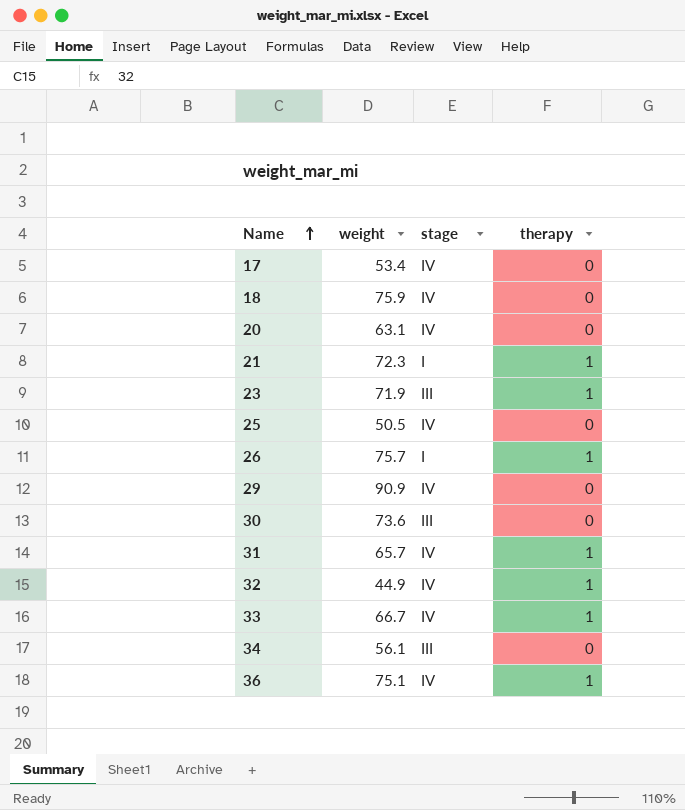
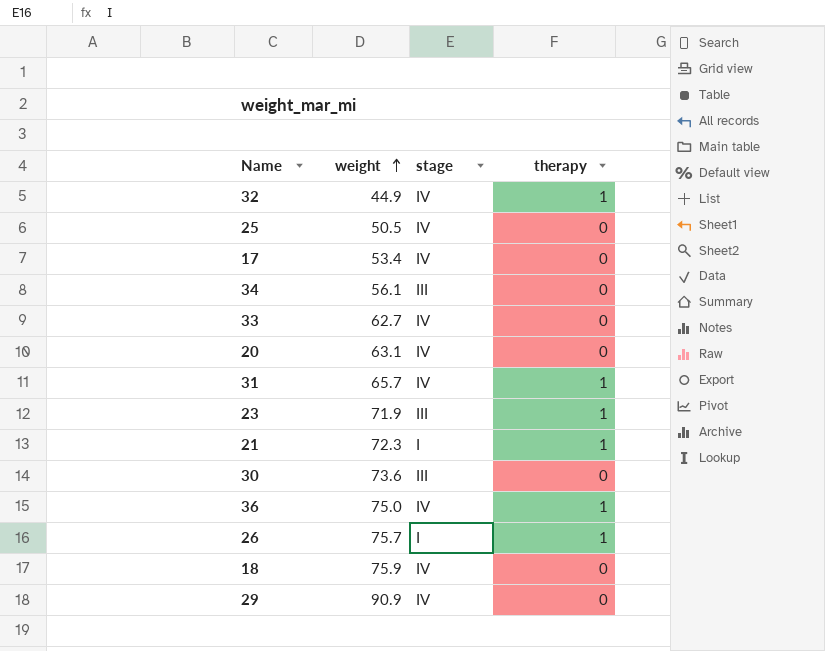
row order: Name ascending -> weight ascending
33 | weight: 66.7 -> 62.7
33 | therapy: 1 -> 0
36 | weight: 75.1 -> 75.0

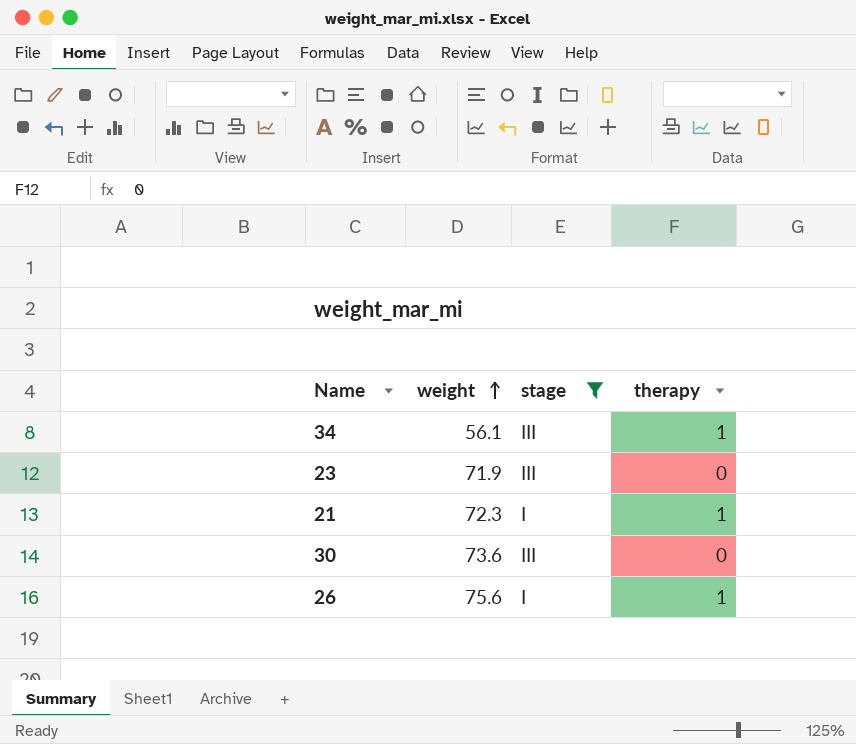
filter: none -> stage != IV
34 | therapy: 0 -> 1
23 | therapy: 1 -> 0
26 | weight: 75.7 -> 75.6

